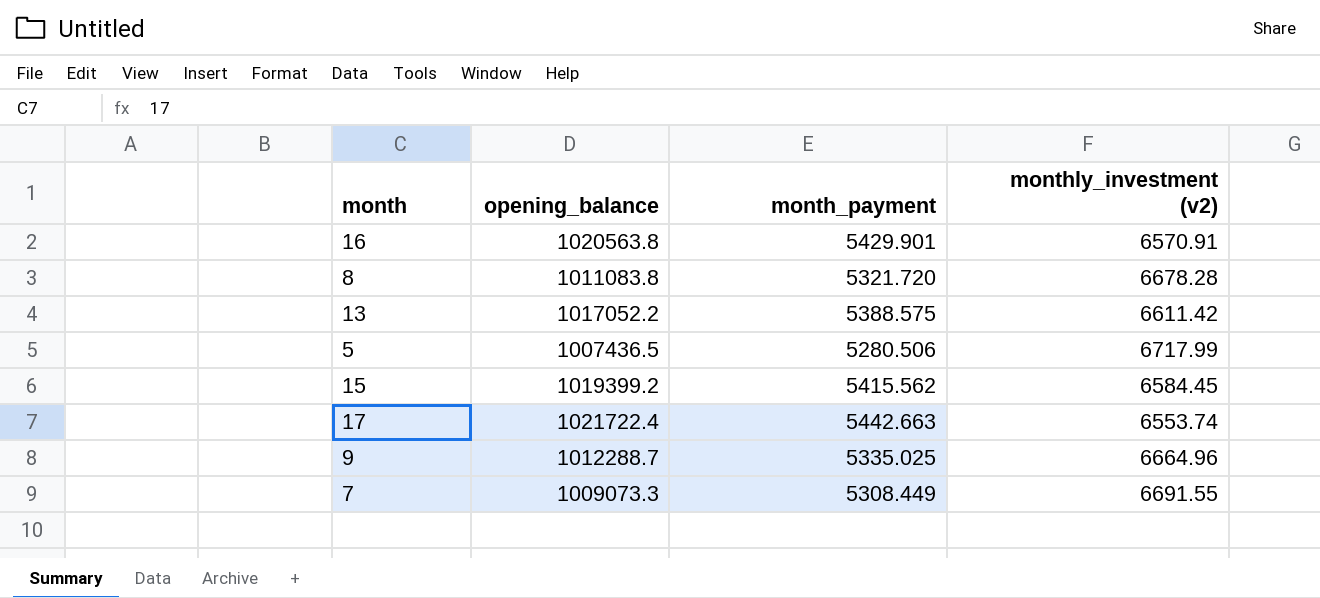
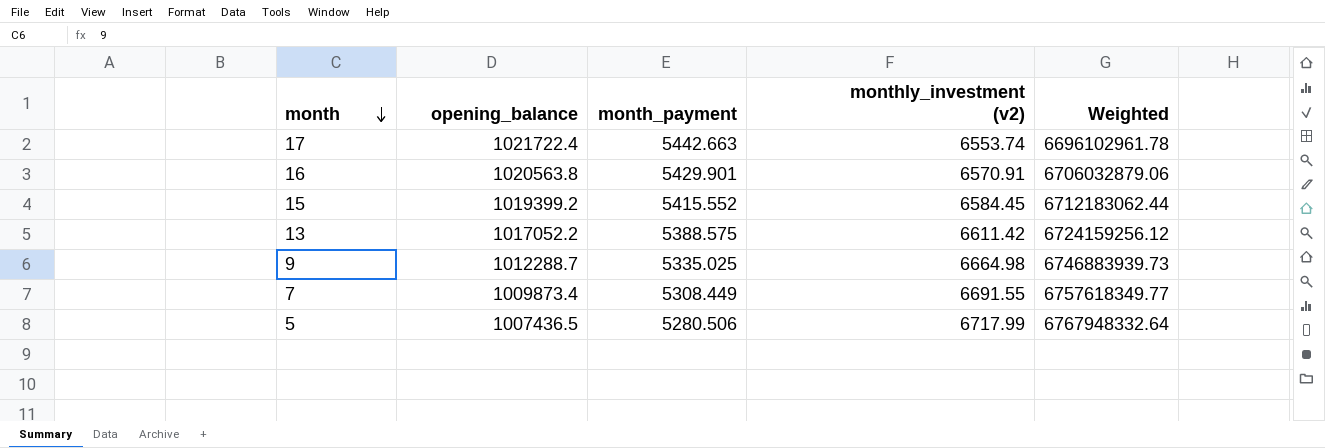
row order: none -> month descending
column Weighted | formula: none -> [opening_balance] * [monthly_investment (v2)]
row 8: 1011083.8 | 5321.720 | 6678.28 -> none
15 | month_payment: 5415.562 -> 5415.552
9 | monthly_investment (v2): 6664.96 -> 6664.98
7 | opening_balance: 1009073.3 -> 1009873.4

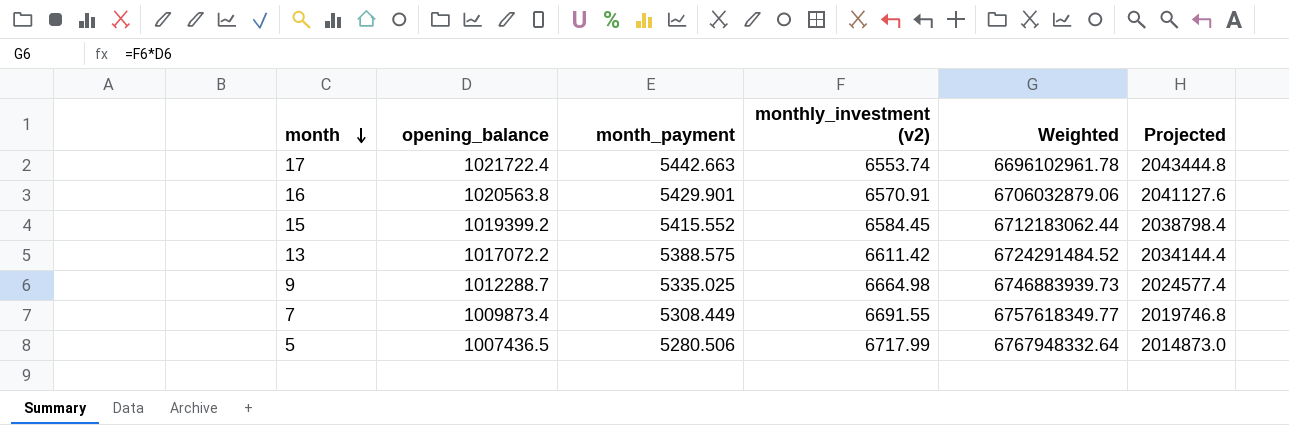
column Projected | formula: none -> [opening_balance] * 2
13 | opening_balance: 1017052.2 -> 1017072.2
13 | Weighted: 6724159256.12 -> 6724291484.52

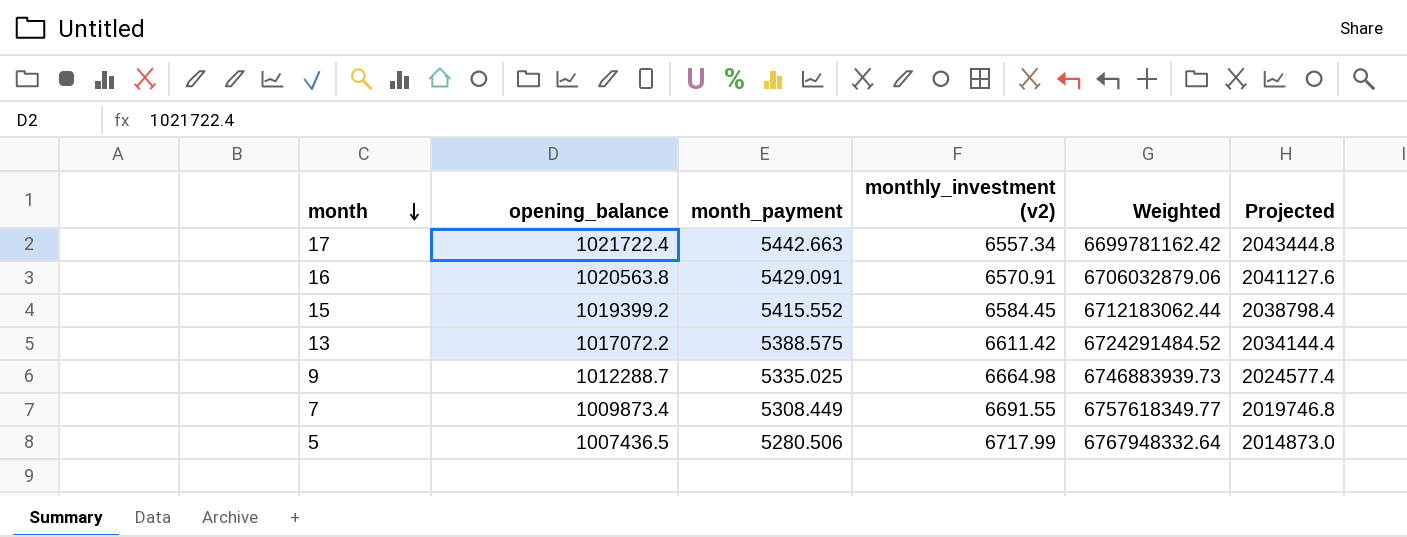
17 | monthly_investment (v2): 6553.74 -> 6557.34
17 | Weighted: 6696102961.78 -> 6699781162.42
16 | month_payment: 5429.901 -> 5429.091

